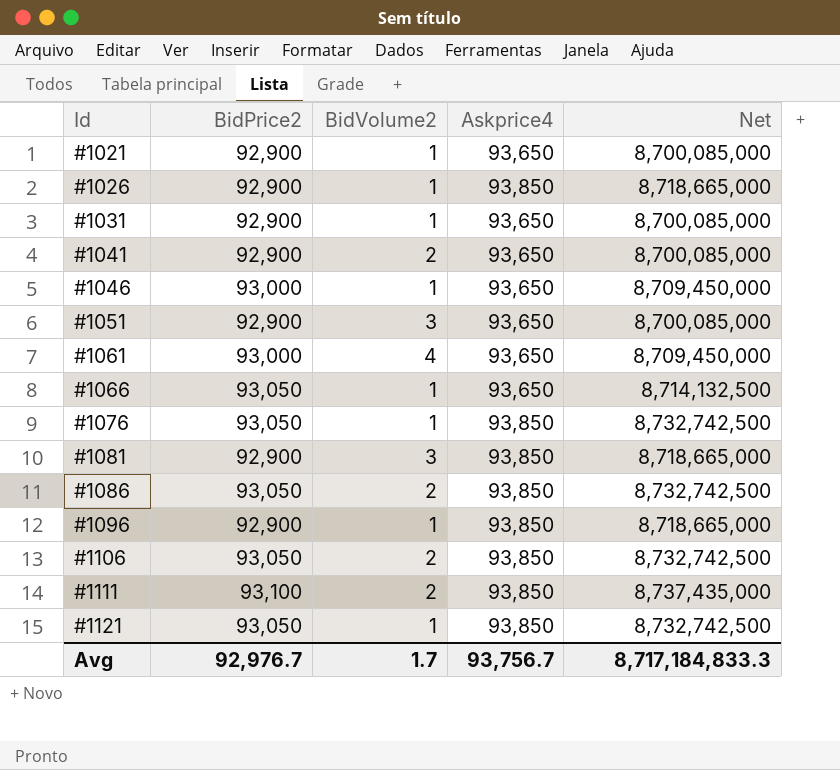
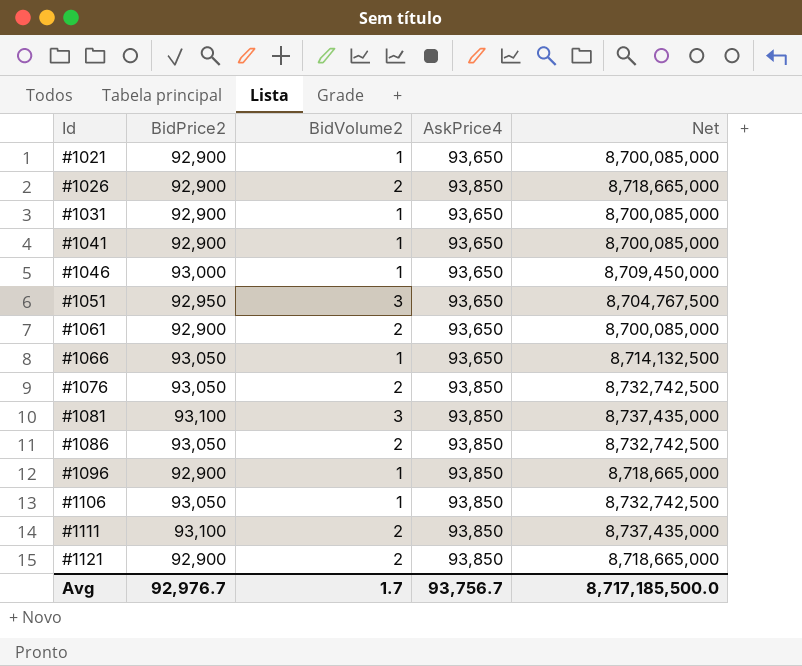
column name: Askprice4 -> AskPrice4
#1026 | BidVolume2: 1 -> 2
#1041 | BidVolume2: 2 -> 1
#1051 | BidPrice2: 92,900 -> 92,950
#1051 | Net: 8,700,085,000 -> 8,704,767,500
#1061 | BidPrice2: 93,000 -> 92,900
#1061 | BidVolume2: 4 -> 2
#1061 | Net: 8,709,450,000 -> 8,700,085,000
#1076 | BidVolume2: 1 -> 2
#1081 | BidPrice2: 92,900 -> 93,100
#1081 | Net: 8,718,665,000 -> 8,737,435,000
#1106 | BidVolume2: 2 -> 1
#1121 | BidPrice2: 93,050 -> 92,900
#1121 | BidVolume2: 1 -> 2
#1121 | Net: 8,732,742,500 -> 8,718,665,000
Avg | Net: 8,717,184,833.3 -> 8,717,185,500.0

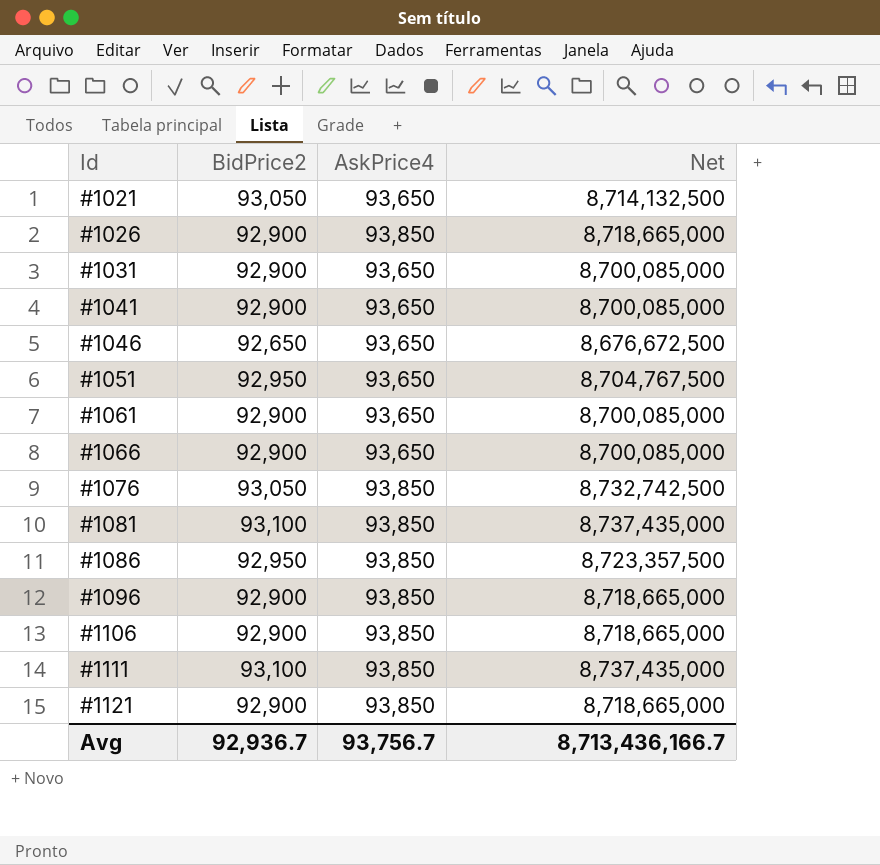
column BidVolume2 | position: 3 -> none
#1021 | BidPrice2: 92,900 -> 93,050
#1021 | Net: 8,700,085,000 -> 8,714,132,500
#1046 | BidPrice2: 93,000 -> 92,650
#1046 | Net: 8,709,450,000 -> 8,676,672,500
#1066 | BidPrice2: 93,050 -> 92,900
#1066 | Net: 8,714,132,500 -> 8,700,085,000
#1086 | BidPrice2: 93,050 -> 92,950
#1086 | Net: 8,732,742,500 -> 8,723,357,500
#1106 | BidPrice2: 93,050 -> 92,900
#1106 | Net: 8,732,742,500 -> 8,718,665,000
Avg | BidPrice2: 92,976.7 -> 92,936.7
Avg | Net: 8,717,185,500.0 -> 8,713,436,166.7

